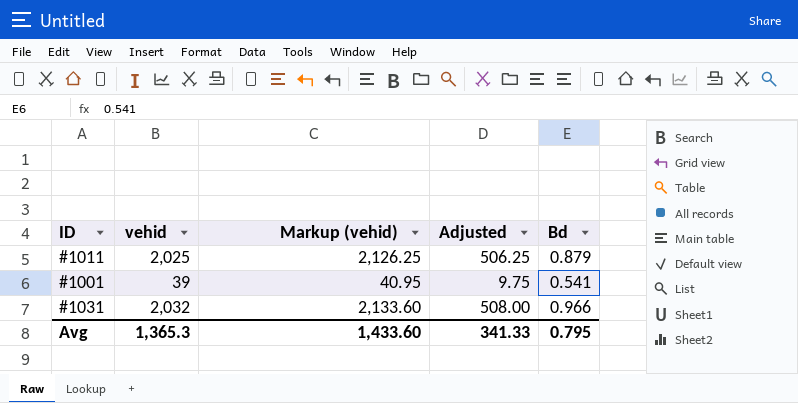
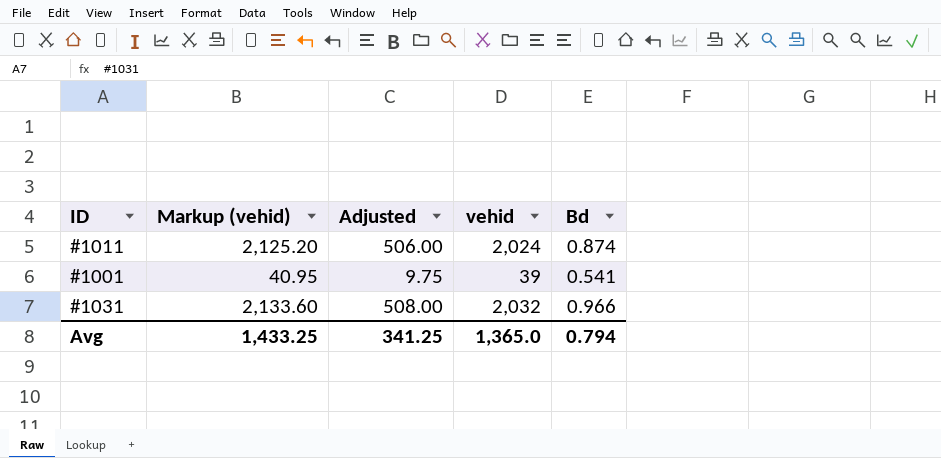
column vehid | position: 2 -> 4
#1011 | Markup (vehid): 2,126.25 -> 2,125.20
#1011 | Adjusted: 506.25 -> 506.00
#1011 | vehid: 2,025 -> 2,024
#1011 | Bd: 0.879 -> 0.874
Avg | Markup (vehid): 1,433.60 -> 1,433.25
Avg | Adjusted: 341.33 -> 341.25
Avg | vehid: 1,365.3 -> 1,365.0
Avg | Bd: 0.795 -> 0.794

